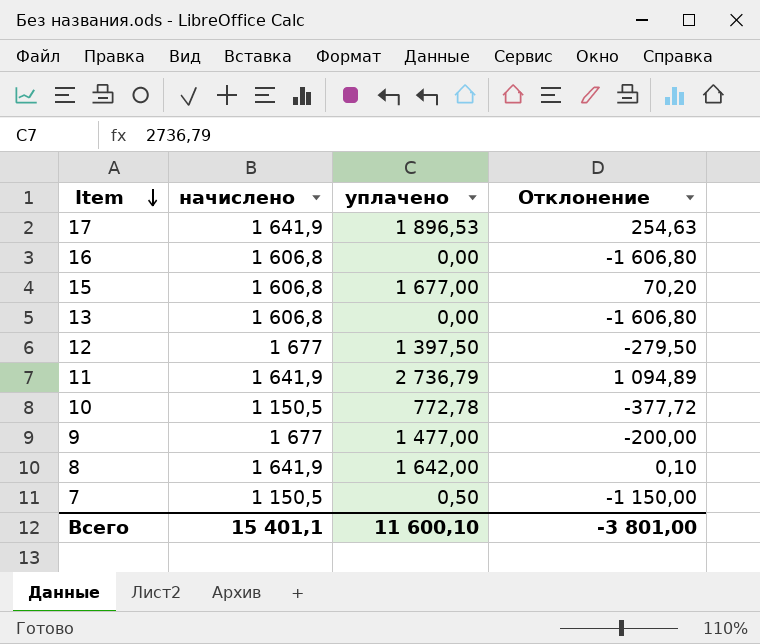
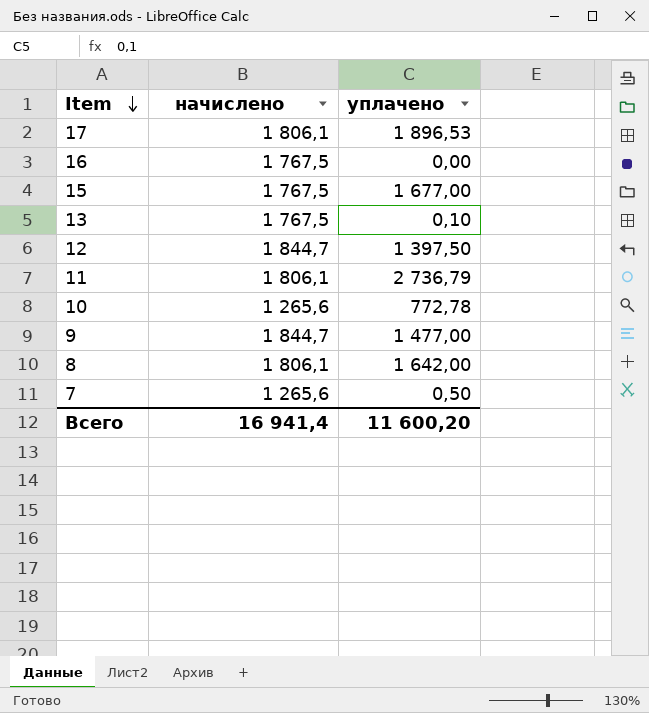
column Отклонение | formula: [уплачено] - [начислено] -> none
17 | начислено: 1 641,9 -> 1 806,1
16 | начислено: 1 606,8 -> 1 767,5
15 | начислено: 1 606,8 -> 1 767,5
13 | начислено: 1 606,8 -> 1 767,5
13 | уплачено: 0,00 -> 0,10
12 | начислено: 1 677 -> 1 844,7
11 | начислено: 1 641,9 -> 1 806,1
10 | начислено: 1 150,5 -> 1 265,6
9 | начислено: 1 677 -> 1 844,7
8 | начислено: 1 641,9 -> 1 806,1
7 | начислено: 1 150,5 -> 1 265,6
Всего | начислено: 15 401,1 -> 16 941,4
Всего | уплачено: 11 600,10 -> 11 600,20

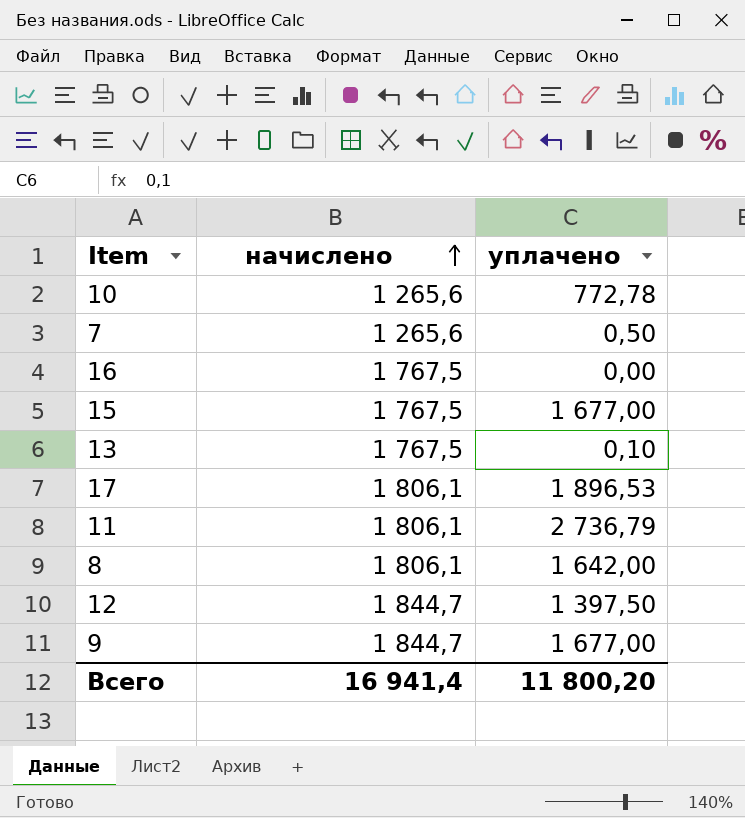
row order: Item descending -> начислено ascending
9 | уплачено: 1 477,00 -> 1 677,00
Всего | уплачено: 11 600,20 -> 11 800,20

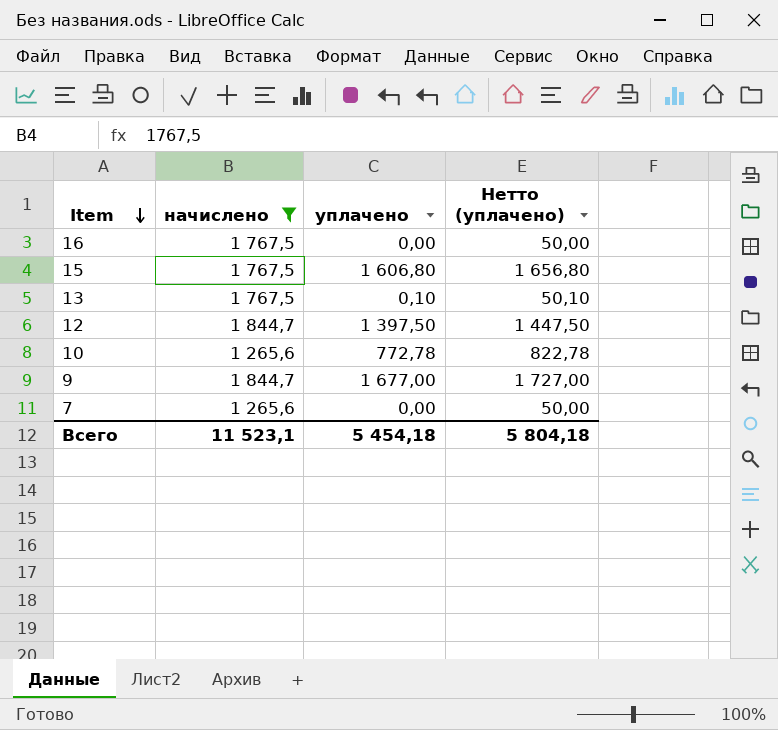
filter: none -> начислено != 1 806,1
row order: начислено ascending -> Item descending
column Нетто (уплачено) | formula: none -> [уплачено] + 50
15 | уплачено: 1 677,00 -> 1 606,80
7 | уплачено: 0,50 -> 0,00
Всего | начислено: 16 941,4 -> 11 523,1
Всего | уплачено: 11 800,20 -> 5 454,18

